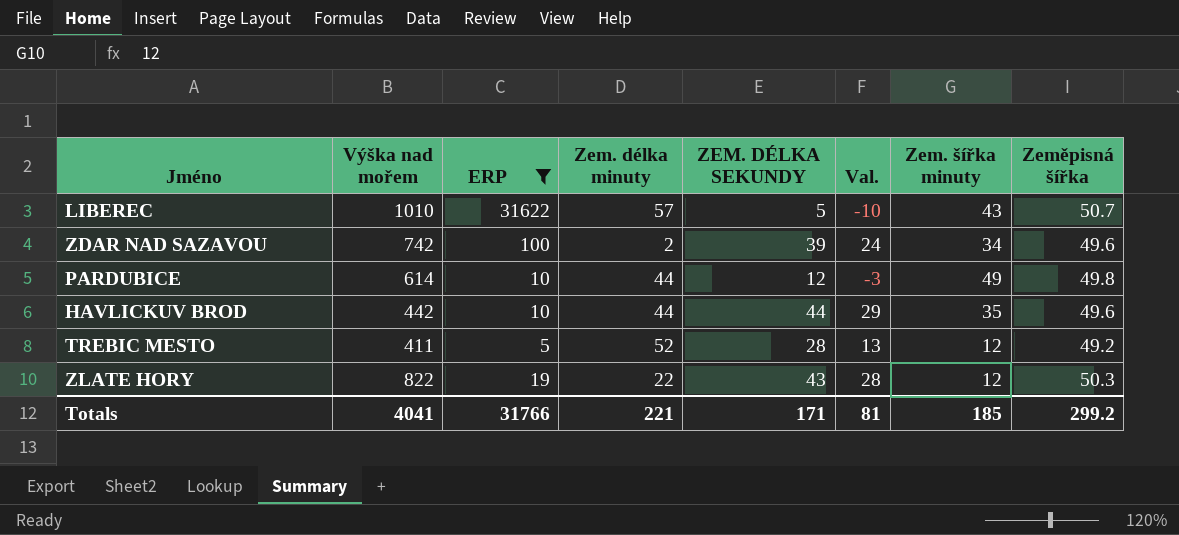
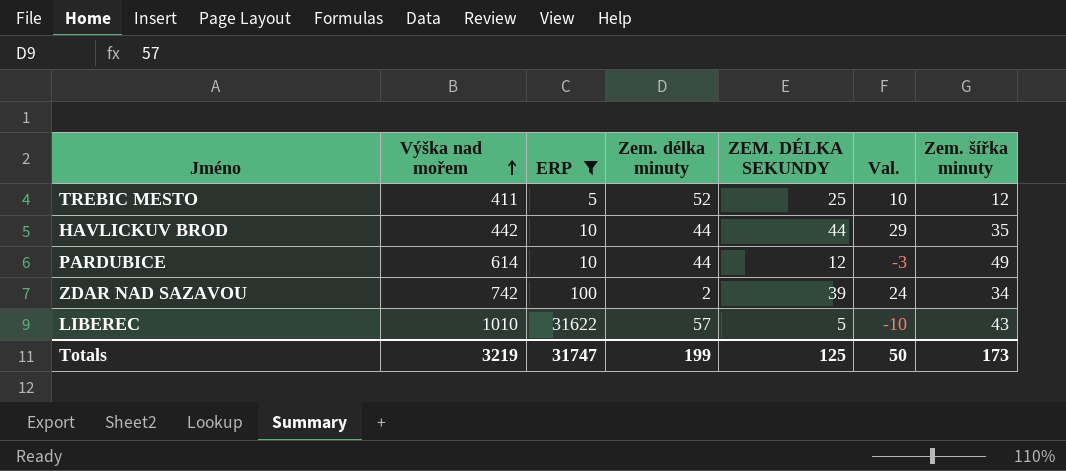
row order: none -> Výška nad mořem ascending
column Zeměpisná šířka | position: 8 -> none
row ZLATE HORY: 822 | 19 | 22 | 43 | 28 | 12 | 50.3 -> none
TREBIC MESTO | ZEM. DÉLKA SEKUNDY: 28 -> 25
TREBIC MESTO | Val.: 13 -> 10
Totals | Výška nad mořem: 4041 -> 3219
Totals | ERP: 31766 -> 31747
Totals | Zem. délka minuty: 221 -> 199
Totals | ZEM. DÉLKA SEKUNDY: 171 -> 125
Totals | Val.: 81 -> 50
Totals | Zem. šířka minuty: 185 -> 173

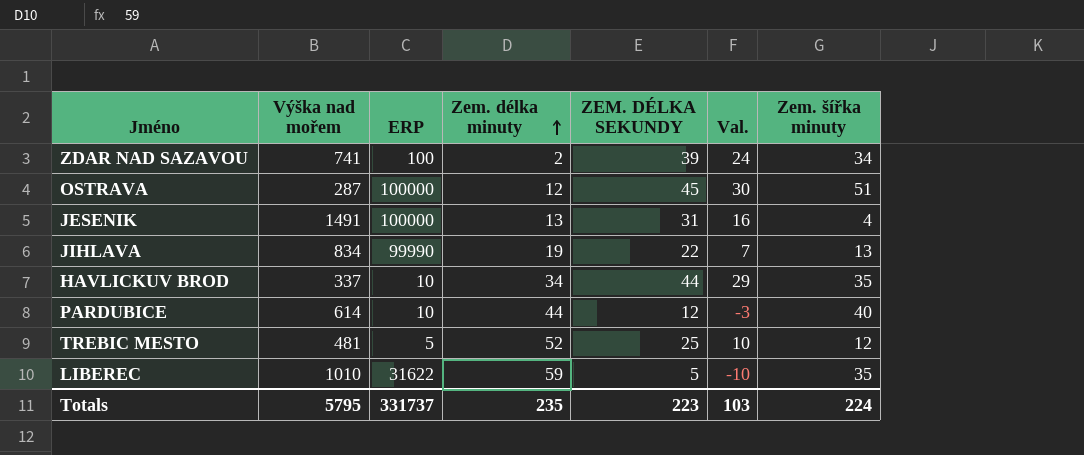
filter: ERP <= 31622 -> none
row order: Výška nad mořem ascending -> Zem. délka minuty ascending
ZDAR NAD SAZAVOU | Výška nad mořem: 742 -> 741
HAVLICKUV BROD | Výška nad mořem: 442 -> 337
HAVLICKUV BROD | Zem. délka minuty: 44 -> 34
PARDUBICE | Zem. šířka minuty: 49 -> 40
TREBIC MESTO | Výška nad mořem: 411 -> 481
LIBEREC | Zem. délka minuty: 57 -> 59
LIBEREC | Zem. šířka minuty: 43 -> 35
Totals | Výška nad mořem: 3219 -> 5795
Totals | ERP: 31747 -> 331737
Totals | Zem. délka minuty: 199 -> 235
Totals | ZEM. DÉLKA SEKUNDY: 125 -> 223
Totals | Val.: 50 -> 103
Totals | Zem. šířka minuty: 173 -> 224

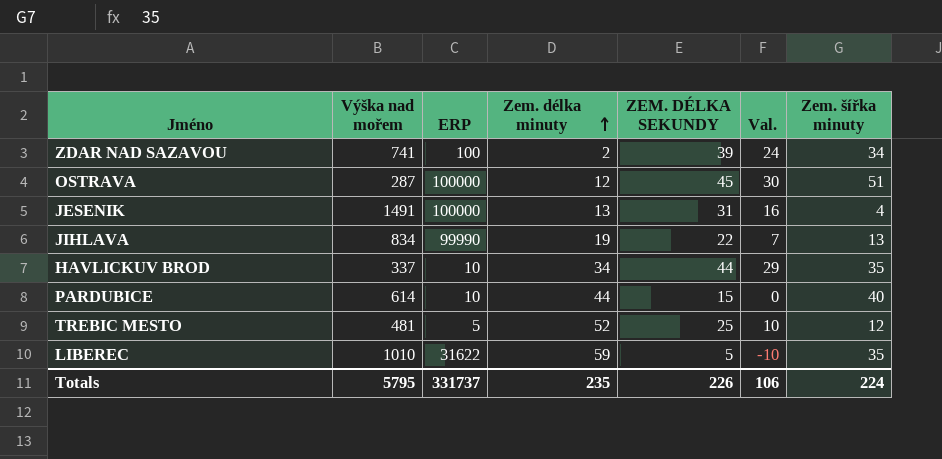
PARDUBICE | ZEM. DÉLKA SEKUNDY: 12 -> 15
PARDUBICE | Val.: -3 -> 0
Totals | ZEM. DÉLKA SEKUNDY: 223 -> 226
Totals | Val.: 103 -> 106

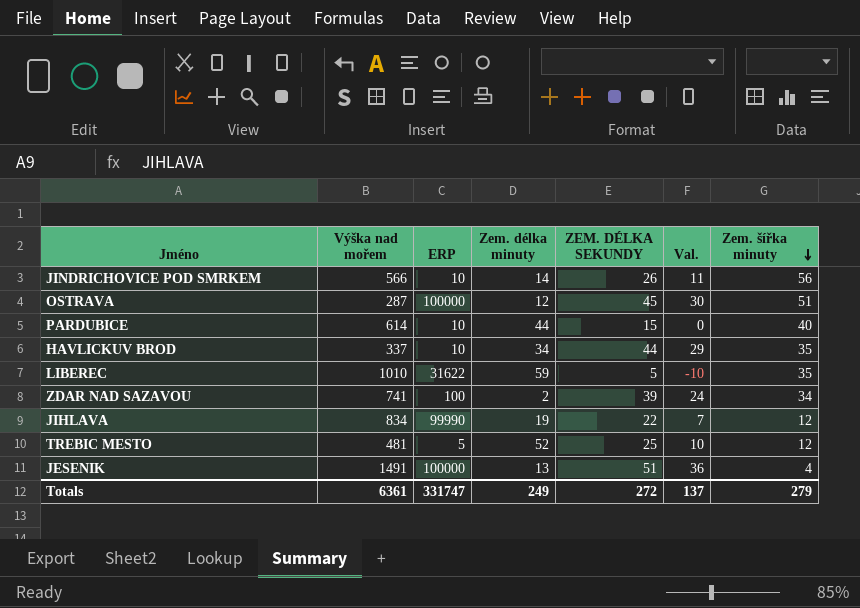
row order: Zem. délka minuty ascending -> Zem. šířka minuty descending
row JINDRICHOVICE POD SMRKEM: none -> 566 | 10 | 14 | 26 | 11 | 56
JIHLAVA | Zem. šířka minuty: 13 -> 12
JESENIK | ZEM. DÉLKA SEKUNDY: 31 -> 51
JESENIK | Val.: 16 -> 36
Totals | Výška nad mořem: 5795 -> 6361
Totals | ERP: 331737 -> 331747
Totals | Zem. délka minuty: 235 -> 249
Totals | ZEM. DÉLKA SEKUNDY: 226 -> 272
Totals | Val.: 106 -> 137
Totals | Zem. šířka minuty: 224 -> 279

